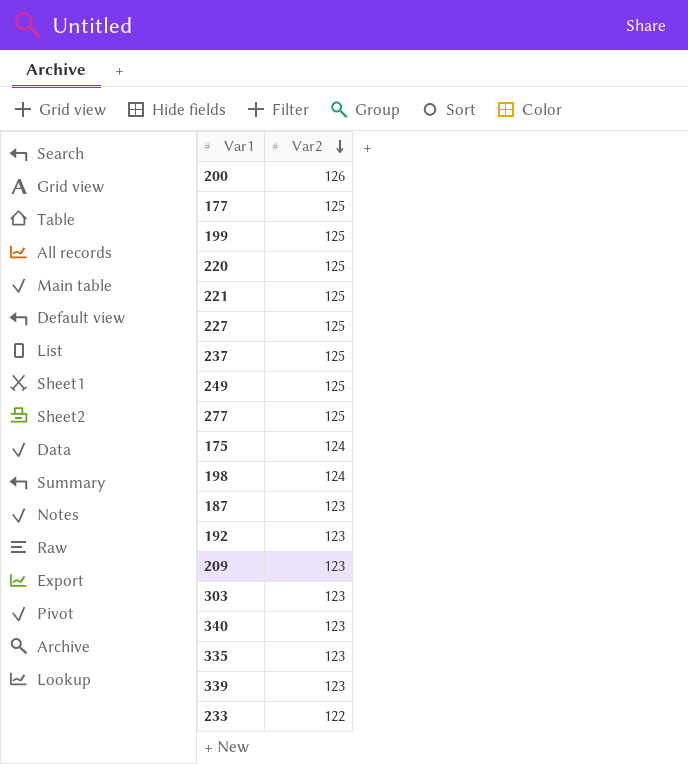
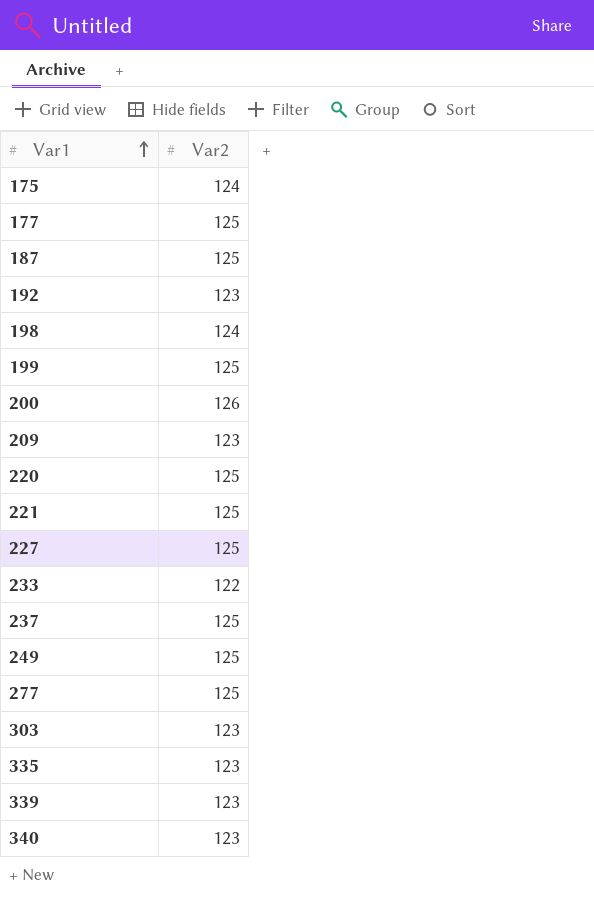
row order: Var2 descending -> Var1 ascending
187 | Var2: 123 -> 125

